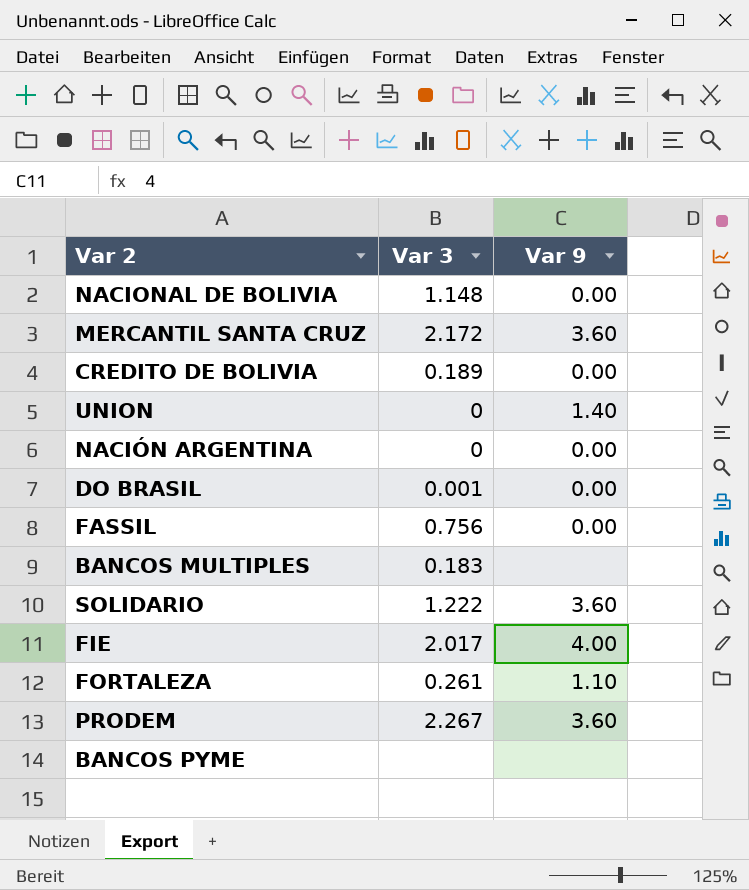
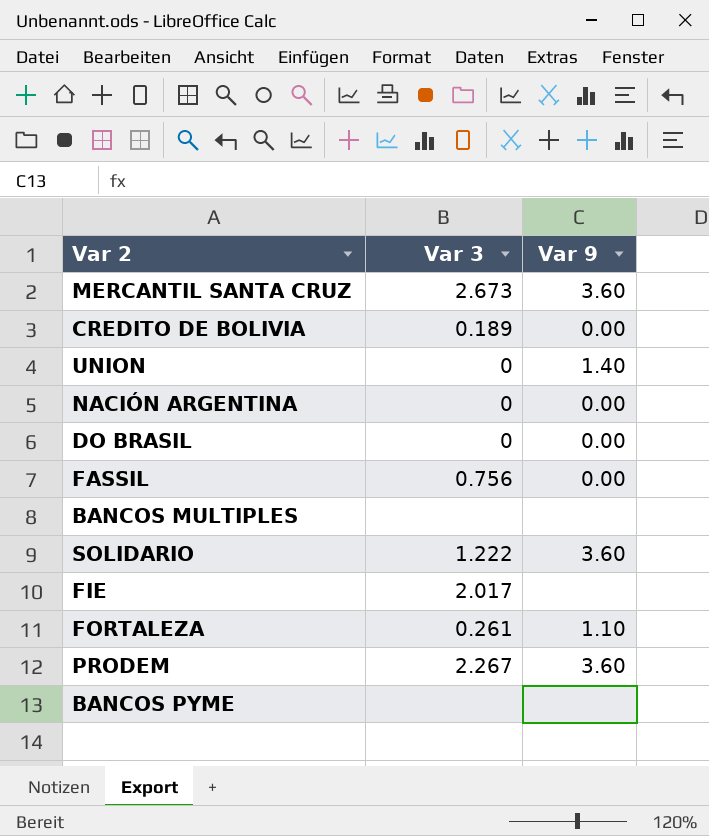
row NACIONAL DE BOLIVIA: 1.148 | 0.00 -> none
MERCANTIL SANTA CRUZ | Var 3: 2.172 -> 2.673
DO BRASIL | Var 3: 0.001 -> 0
BANCOS MULTIPLES | Var 3: 0.183 -> none
FIE | Var 9: 4.00 -> none

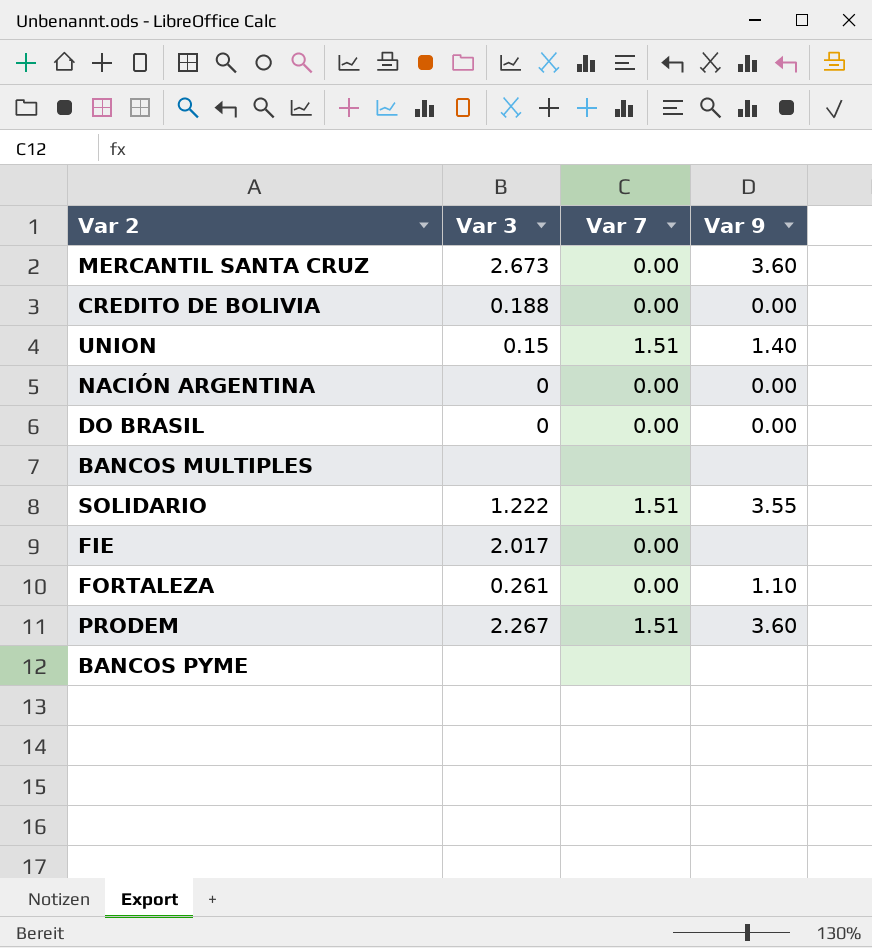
column Var 7 | position: none -> 3
row FASSIL: 0.756 | 0.00 -> none
CREDITO DE BOLIVIA | Var 3: 0.189 -> 0.188
UNION | Var 3: 0 -> 0.15
SOLIDARIO | Var 9: 3.60 -> 3.55

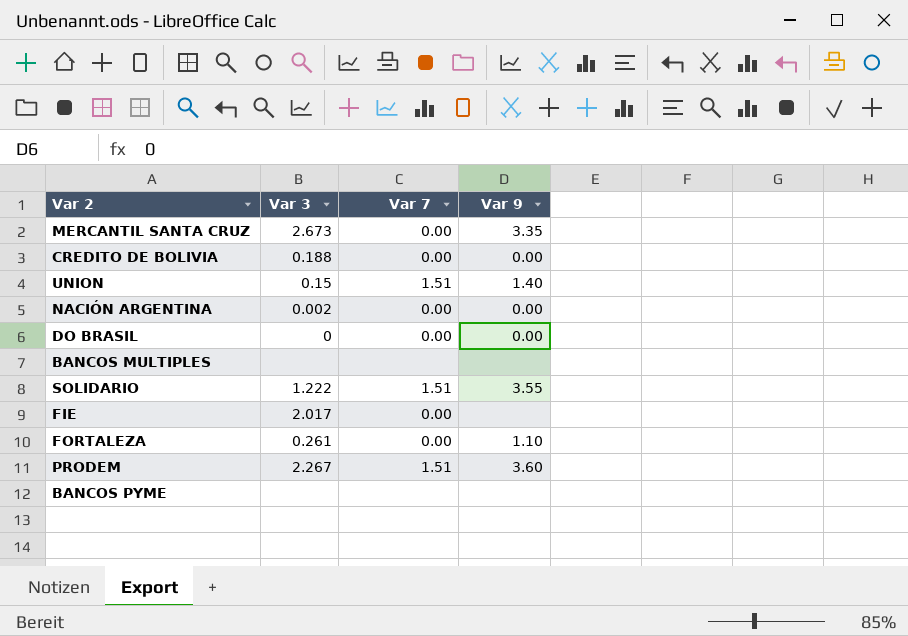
MERCANTIL SANTA CRUZ | Var 9: 3.60 -> 3.35
NACIÓN ARGENTINA | Var 3: 0 -> 0.002

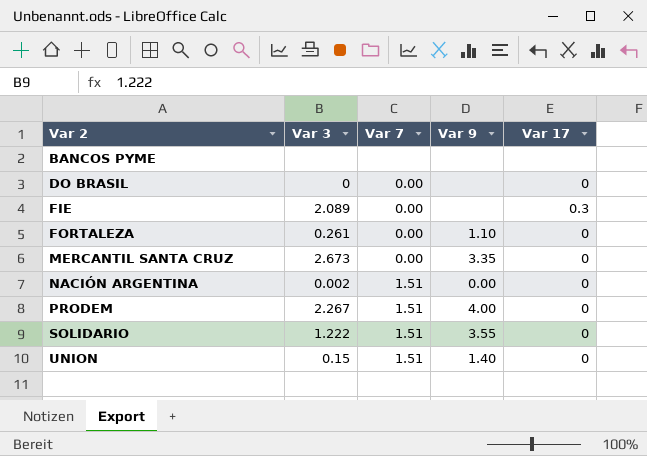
row order: none -> Var 2 ascending
column Var 17 | position: none -> 5
row CREDITO DE BOLIVIA: 0.188 | 0.00 | 0.00 -> none
row BANCOS MULTIPLES: none | none | none -> none
DO BRASIL | Var 9: 0.00 -> none
FIE | Var 3: 2.017 -> 2.089
NACIÓN ARGENTINA | Var 7: 0.00 -> 1.51
PRODEM | Var 9: 3.60 -> 4.00

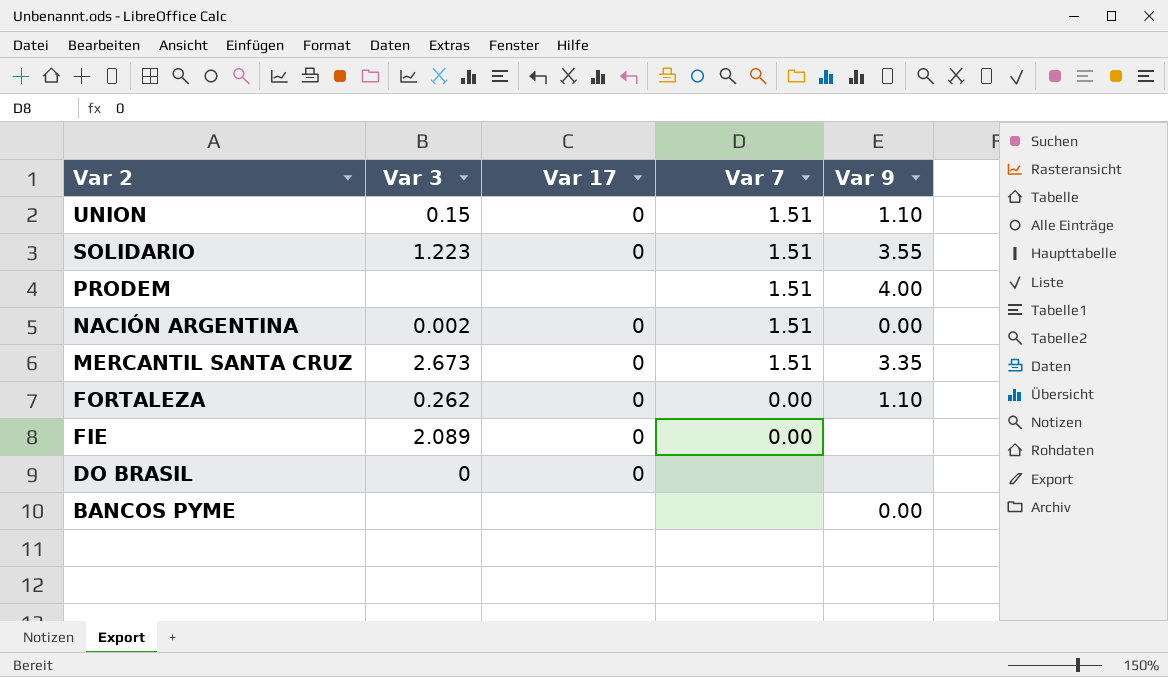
row order: Var 2 ascending -> Var 2 descending
column Var 17 | position: 5 -> 3
UNION | Var 9: 1.40 -> 1.10
SOLIDARIO | Var 3: 1.222 -> 1.223
PRODEM | Var 3: 2.267 -> none
PRODEM | Var 17: 0 -> none
MERCANTIL SANTA CRUZ | Var 7: 0.00 -> 1.51
FORTALEZA | Var 3: 0.261 -> 0.262
FIE | Var 17: 0.3 -> 0
DO BRASIL | Var 7: 0.00 -> none
BANCOS PYME | Var 9: none -> 0.00

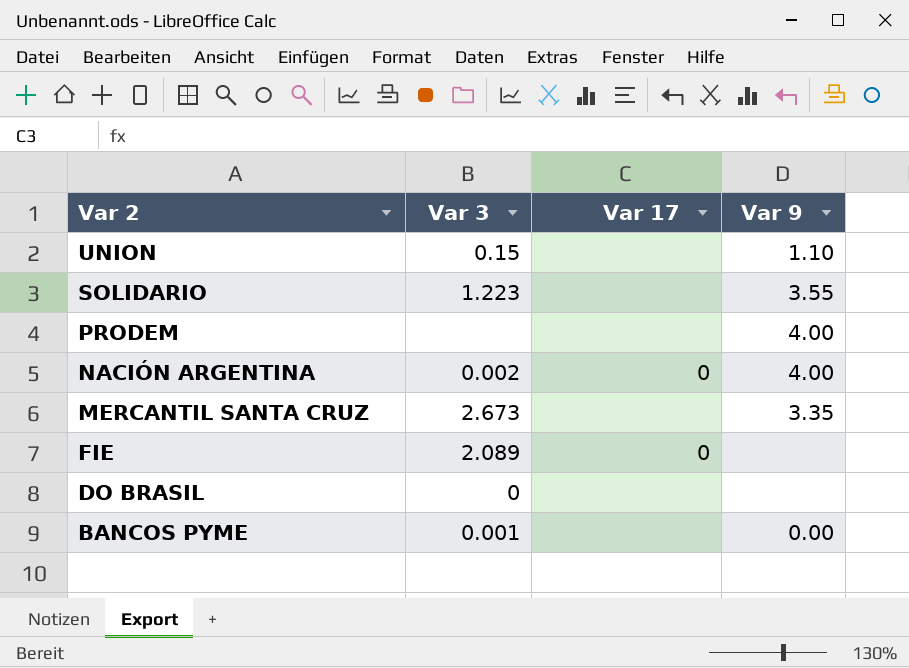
column Var 7 | position: 4 -> none
row FORTALEZA: 0.262 | 0 | 0.00 | 1.10 -> none
UNION | Var 17: 0 -> none
SOLIDARIO | Var 17: 0 -> none
NACIÓN ARGENTINA | Var 9: 0.00 -> 4.00
MERCANTIL SANTA CRUZ | Var 17: 0 -> none
DO BRASIL | Var 17: 0 -> none
BANCOS PYME | Var 3: none -> 0.001

